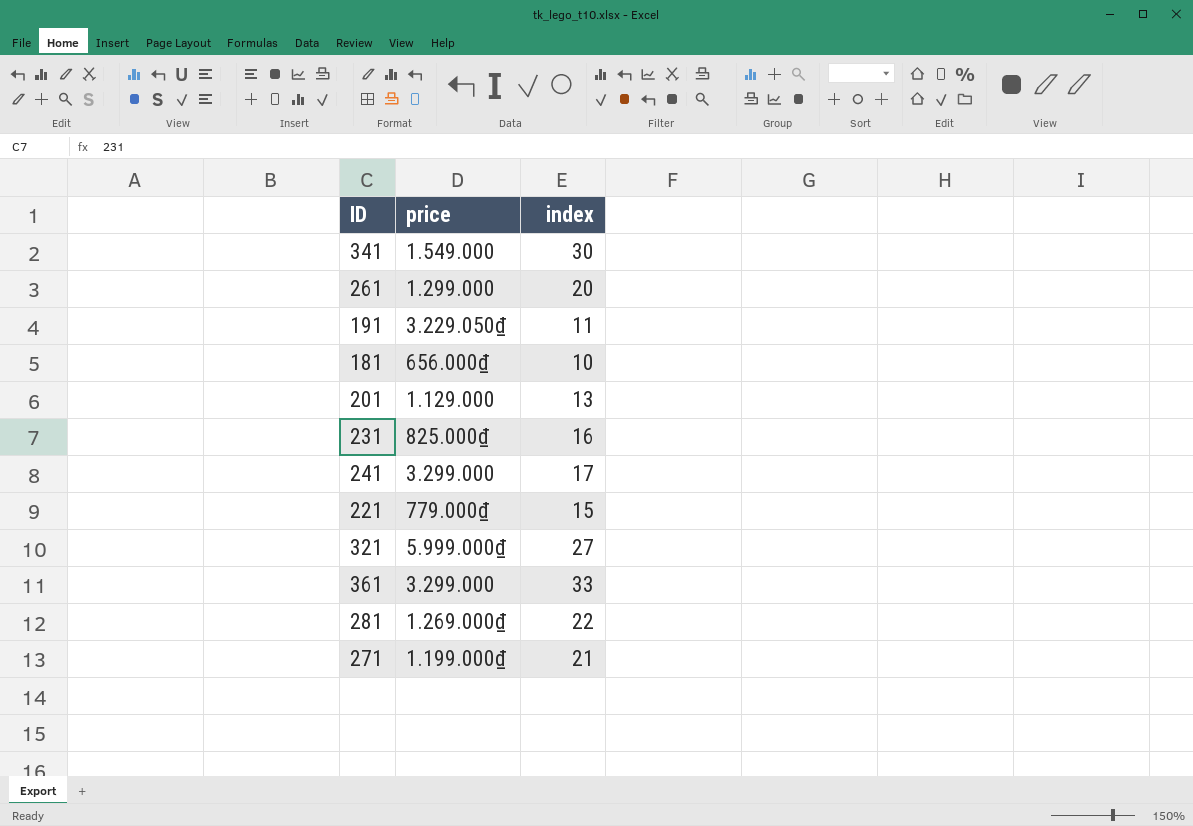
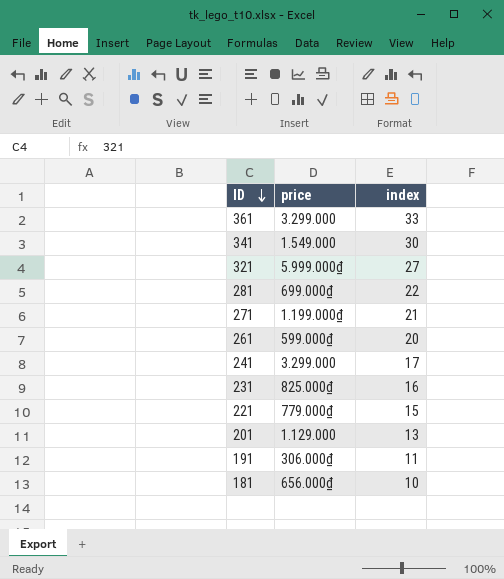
row order: none -> ID descending
281 | price: 1.269.000₫ -> 699.000₫
261 | price: 1.299.000 -> 599.000₫
191 | price: 3.229.050₫ -> 306.000₫

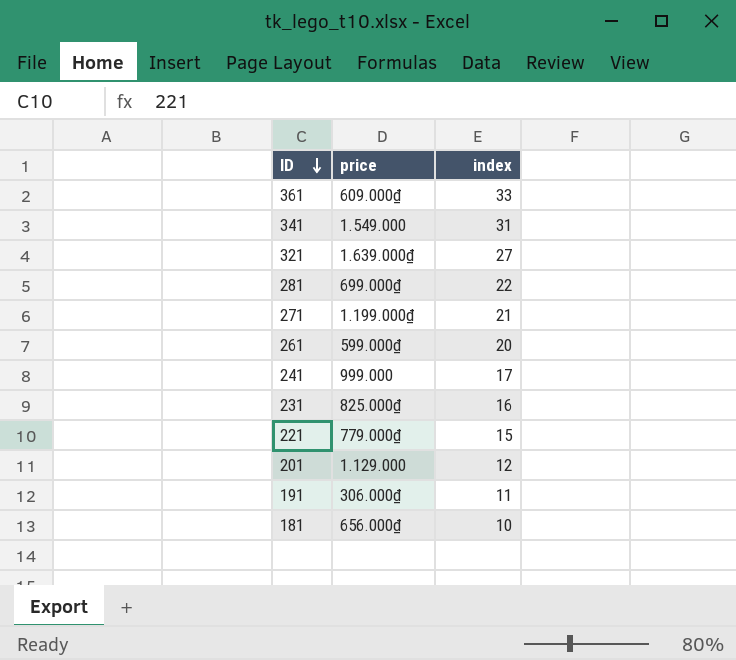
361 | price: 3.299.000 -> 609.000₫
341 | index: 30 -> 31
321 | price: 5.999.000₫ -> 1.639.000₫
241 | price: 3.299.000 -> 999.000
201 | index: 13 -> 12

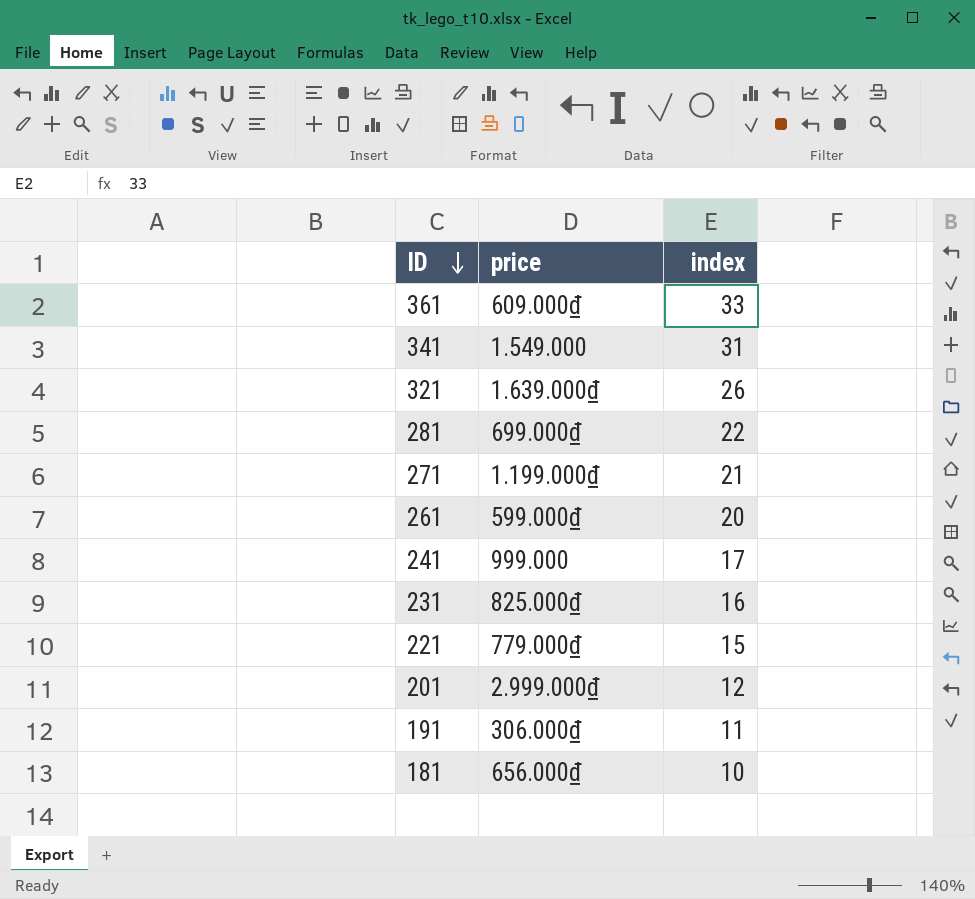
321 | index: 27 -> 26
201 | price: 1.129.000 -> 2.999.000₫

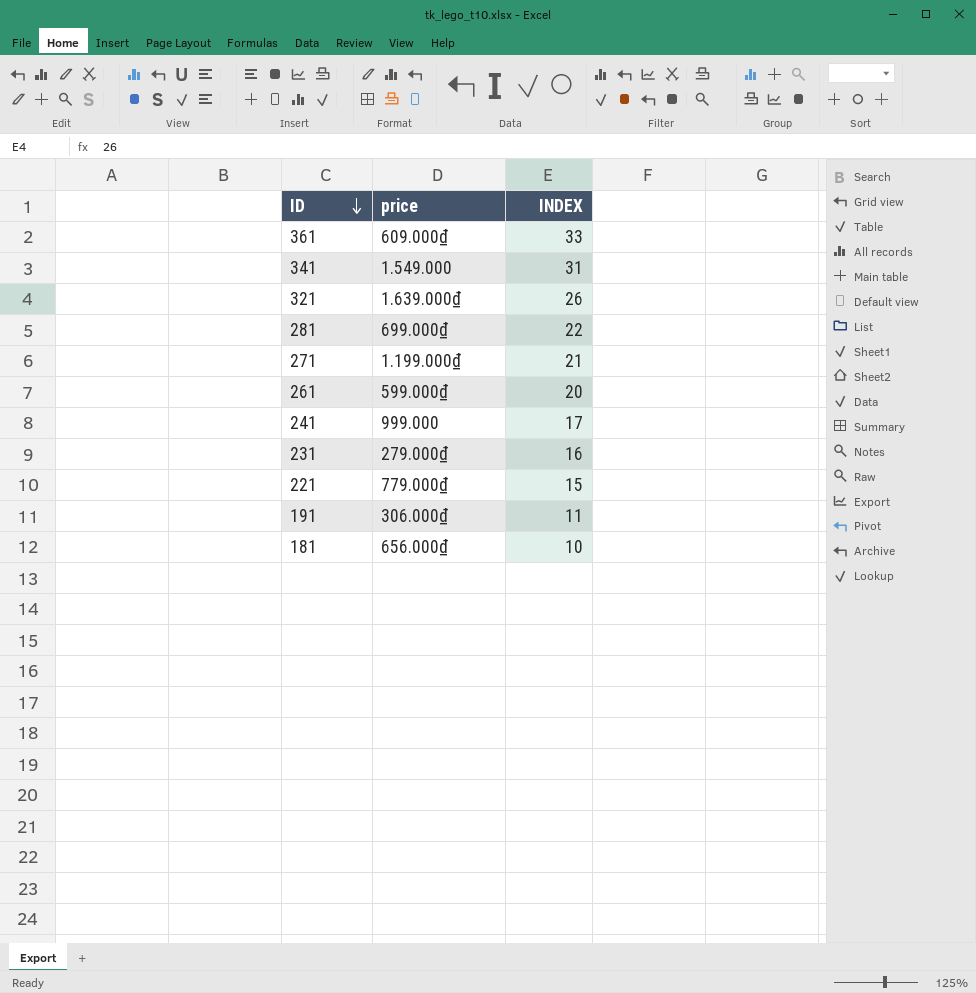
column name: index -> INDEX
row 201: 2.999.000₫ | 12 -> none
231 | price: 825.000₫ -> 279.000₫

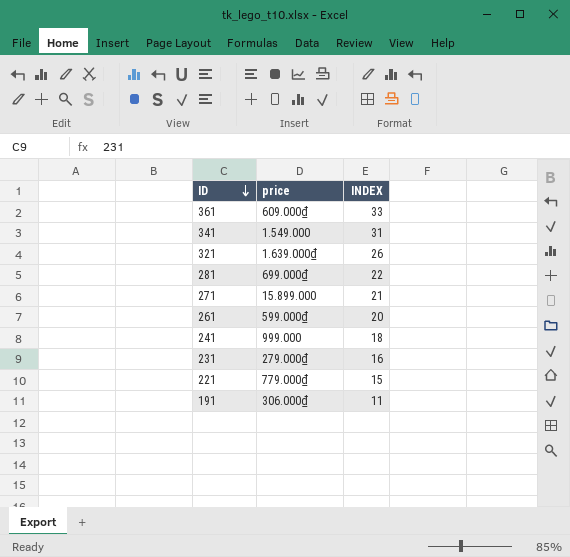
row 181: 656.000₫ | 10 -> none
271 | price: 1.199.000₫ -> 15.899.000
241 | INDEX: 17 -> 18

